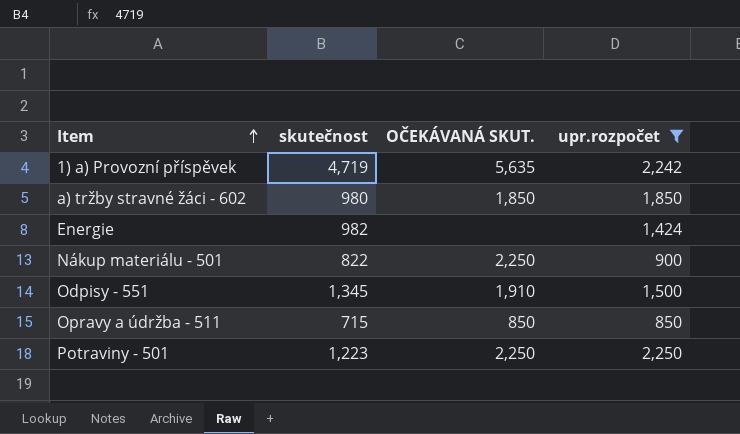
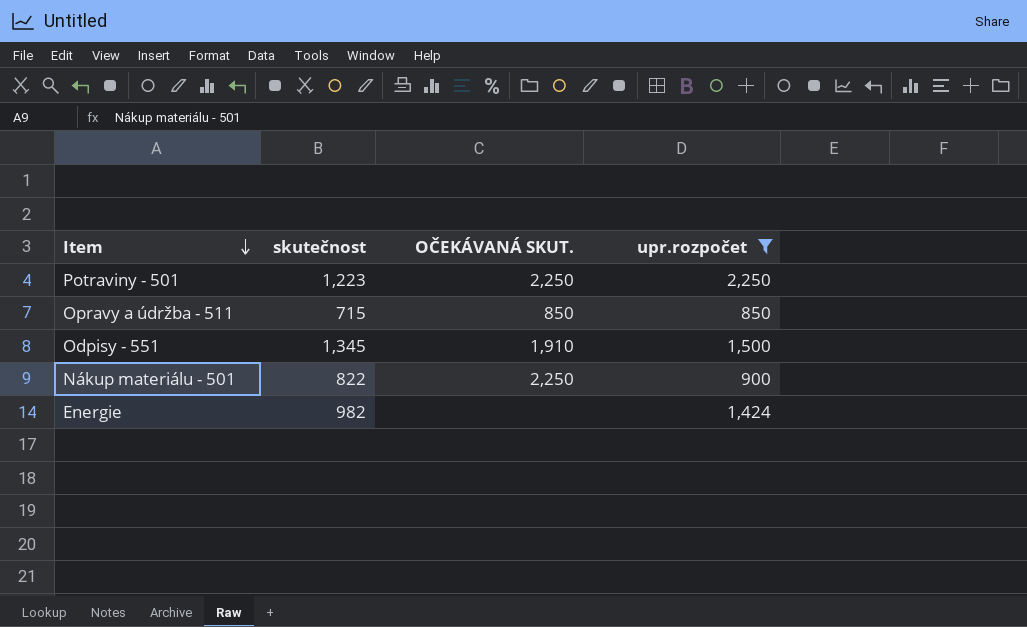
row order: Item ascending -> Item descending
row 1) a) Provozní příspěvek: 4,719 | 5,635 | 2,242 -> none
row a) tržby stravné žáci - 602: 980 | 1,850 | 1,850 -> none

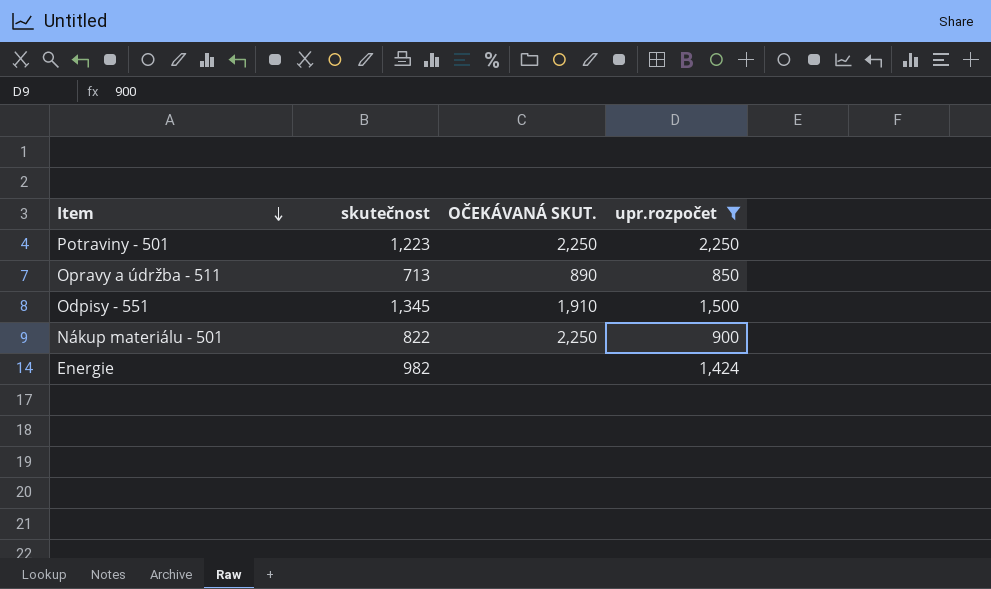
Opravy a údržba - 511 | skutečnost: 715 -> 713
Opravy a údržba - 511 | OČEKÁVANÁ SKUT.: 850 -> 890

